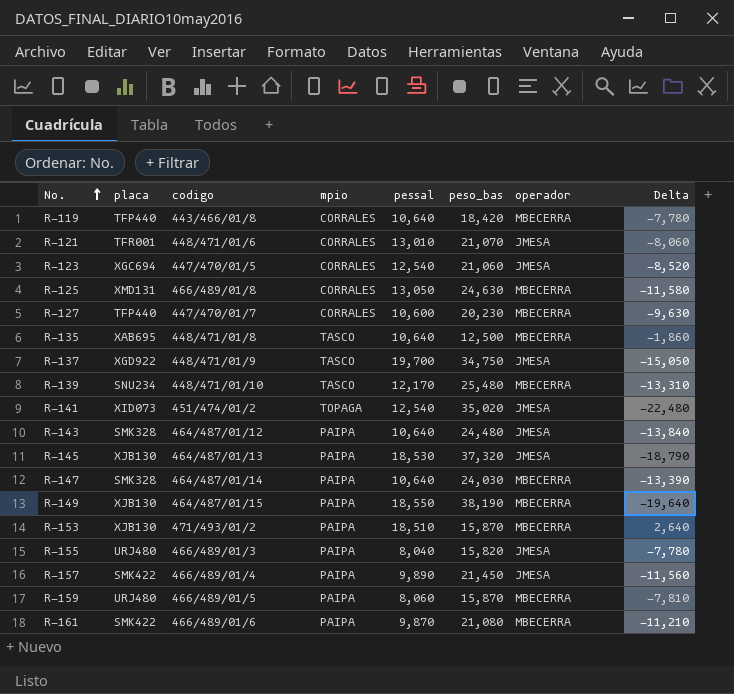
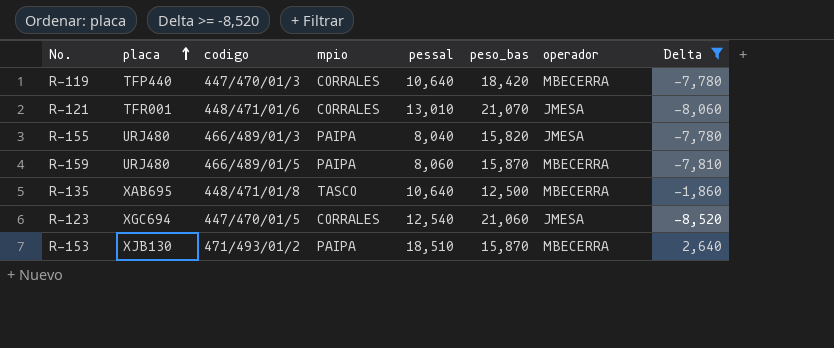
filter: none -> Delta >= -8,520
row order: No. ascending -> placa ascending
R-119 | codigo: 443/466/01/8 -> 447/470/01/3

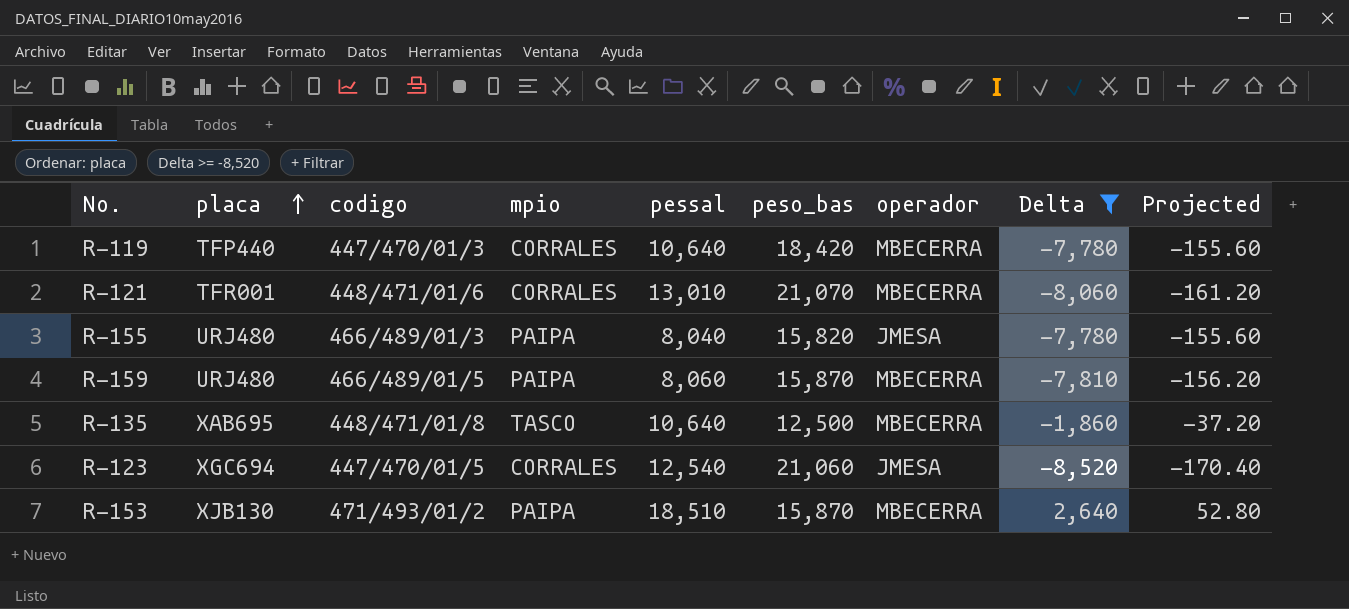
column Projected | formula: none -> [Delta] * 0.02
R-121 | operador: JMESA -> MBECERRA

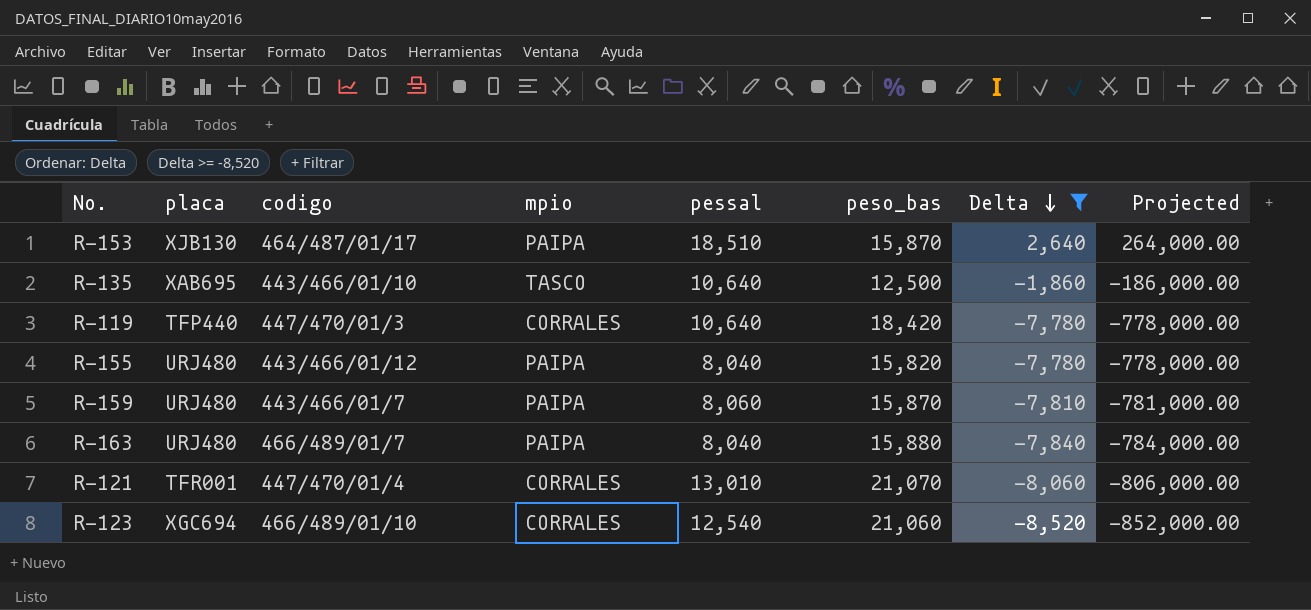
row order: placa ascending -> Delta descending
column operador | position: 7 -> none
column Projected | formula: [Delta] * 0.02 -> [Delta] * 100
R-153 | codigo: 471/493/01/2 -> 464/487/01/17
R-135 | codigo: 448/471/01/8 -> 443/466/01/10
R-155 | codigo: 466/489/01/3 -> 443/466/01/12
R-159 | codigo: 466/489/01/5 -> 443/466/01/7
row R-163: none -> URJ480 | 466/489/01/7 | PAIPA | 8,040 | 15,880 | -7,840 | -784,000.00
R-121 | codigo: 448/471/01/6 -> 447/470/01/4
R-123 | codigo: 447/470/01/5 -> 466/489/01/10

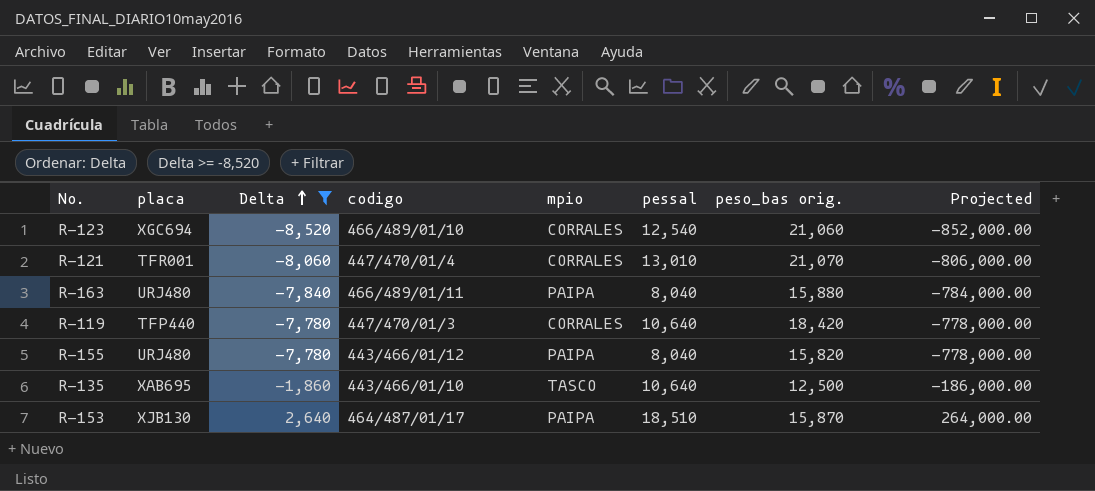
row order: Delta descending -> Delta ascending
column Delta | position: 7 -> 3
column name: peso_bas -> peso_bas orig.
row R-159: URJ480 | 443/466/01/7 | PAIPA | 8,060 | 15,870 | -7,810 | -781,000.00 -> none
R-163 | codigo: 466/489/01/7 -> 466/489/01/11

